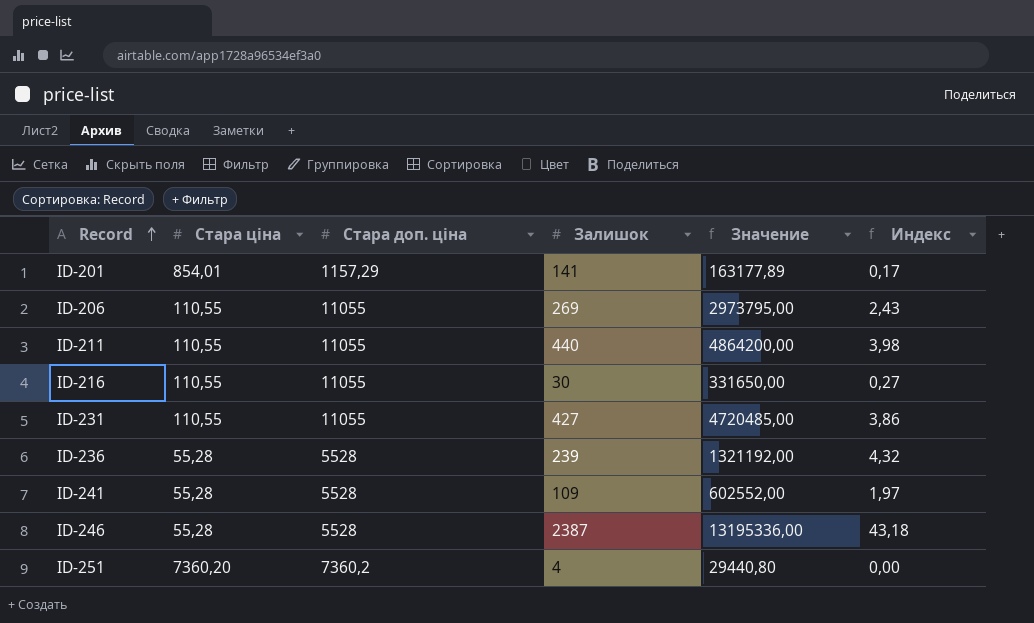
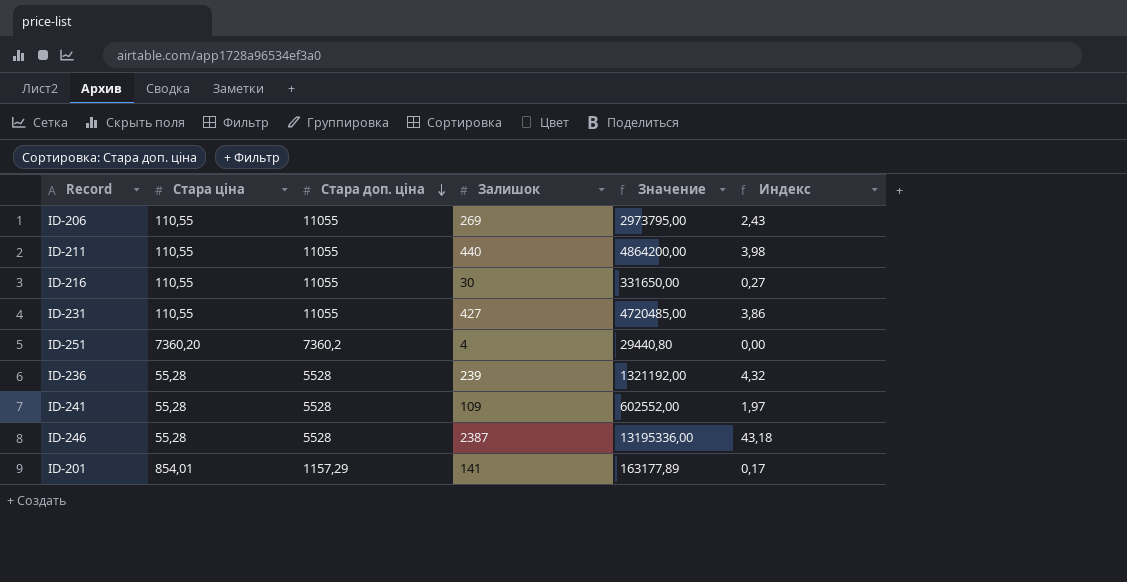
row order: Record ascending -> Стара доп. ціна descending

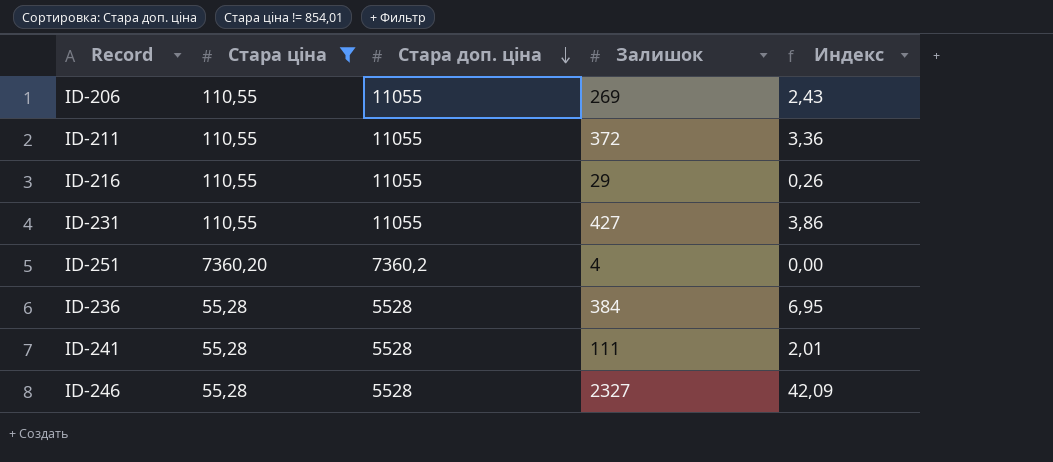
filter: none -> Стара ціна != 854,01
column Значение | formula: [Стара доп. ціна] * [Залишок] -> none
ID-211 | Залишок: 440 -> 372
ID-211 | Индекс: 3,98 -> 3,36
ID-216 | Залишок: 30 -> 29
ID-216 | Индекс: 0,27 -> 0,26
ID-236 | Залишок: 239 -> 384
ID-236 | Индекс: 4,32 -> 6,95
ID-241 | Залишок: 109 -> 111
ID-241 | Индекс: 1,97 -> 2,01
ID-246 | Залишок: 2387 -> 2327
ID-246 | Индекс: 43,18 -> 42,09

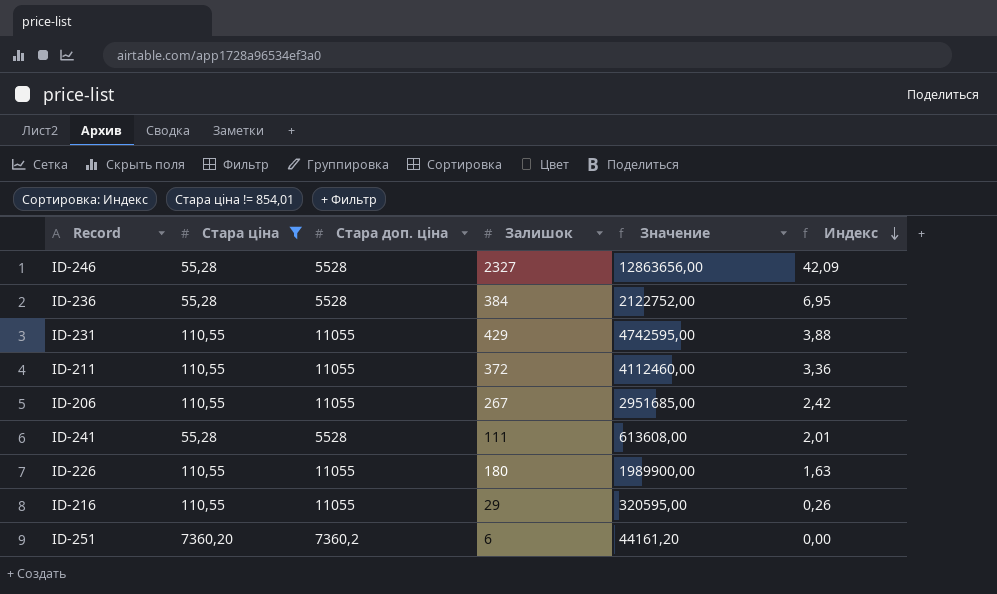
row order: Стара доп. ціна descending -> Индекс descending
column Значение | formula: none -> [Стара доп. ціна] * [Залишок]
ID-231 | Залишок: 427 -> 429
ID-231 | Индекс: 3,86 -> 3,88
ID-206 | Залишок: 269 -> 267
ID-206 | Индекс: 2,43 -> 2,42
row ID-226: none -> 110,55 | 11055 | 180 | 1989900,00 | 1,63
ID-251 | Залишок: 4 -> 6

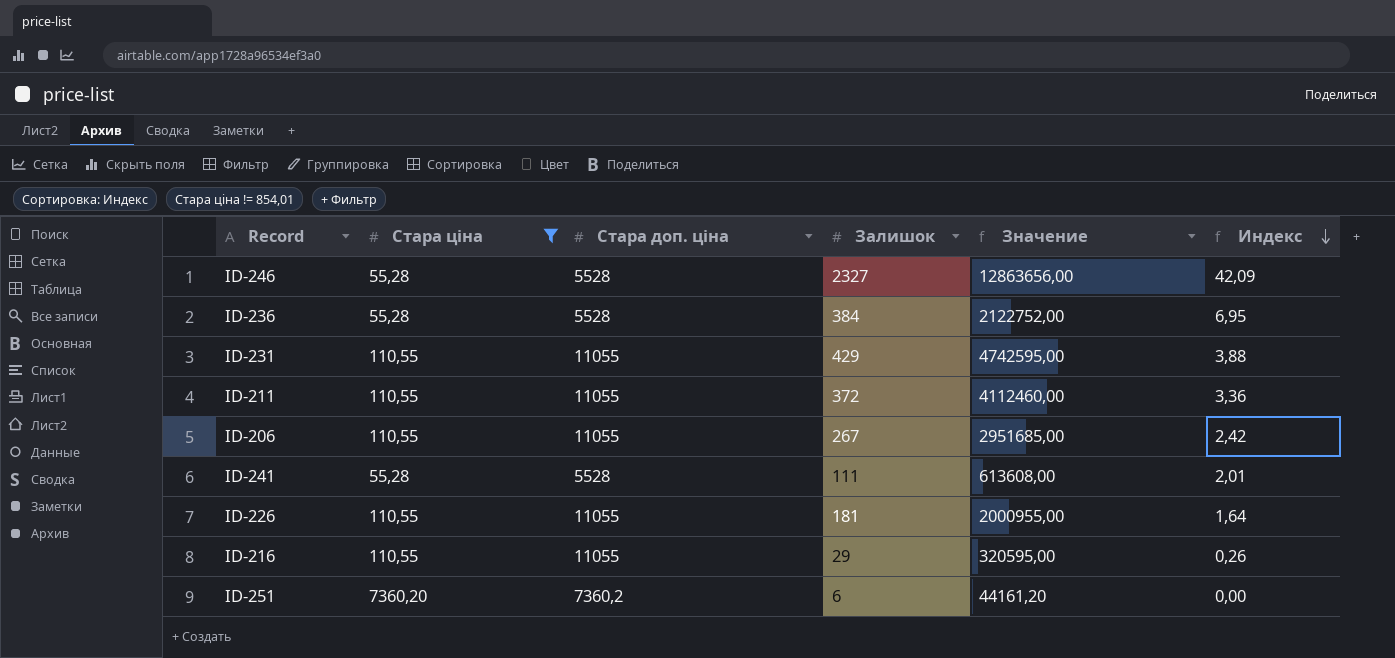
ID-226 | Залишок: 180 -> 181
ID-226 | Значение: 1989900,00 -> 2000955,00
ID-226 | Индекс: 1,63 -> 1,64

